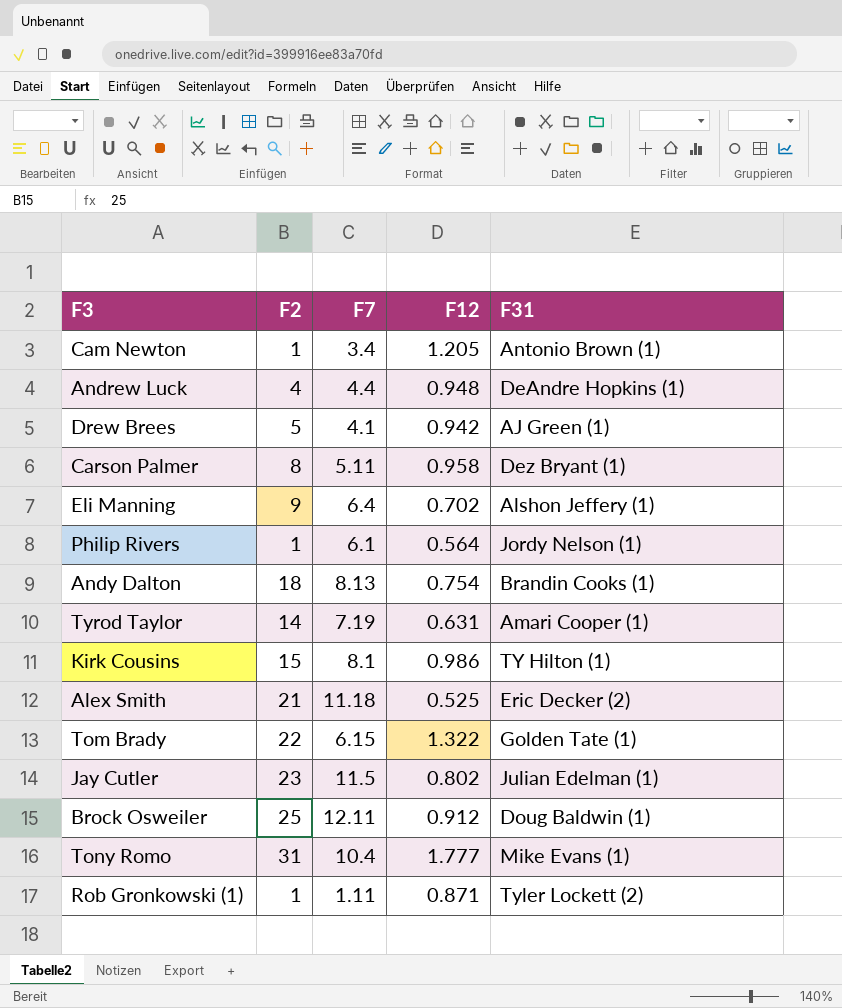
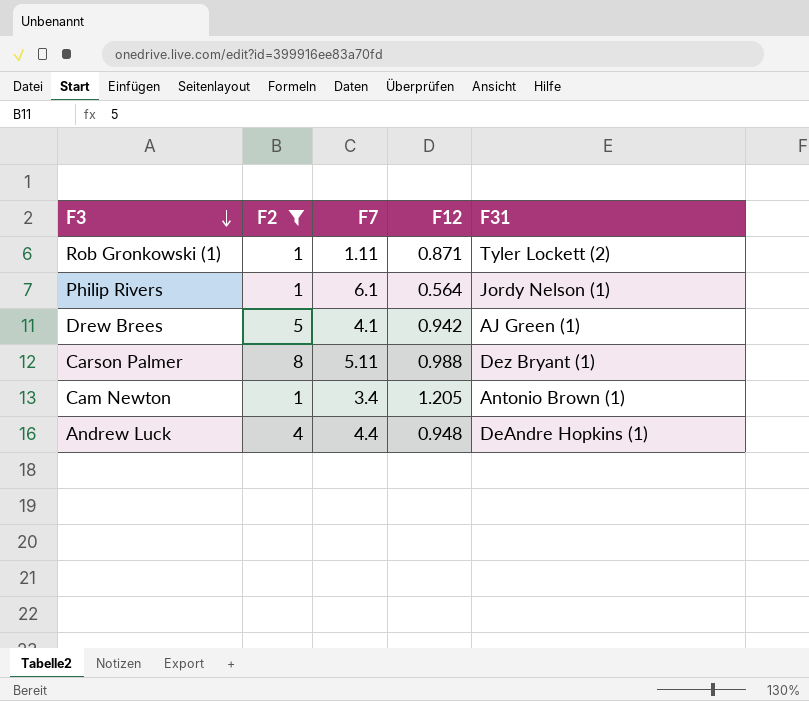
filter: none -> F2 <= 8
row order: none -> F3 descending
Carson Palmer | F12: 0.958 -> 0.988

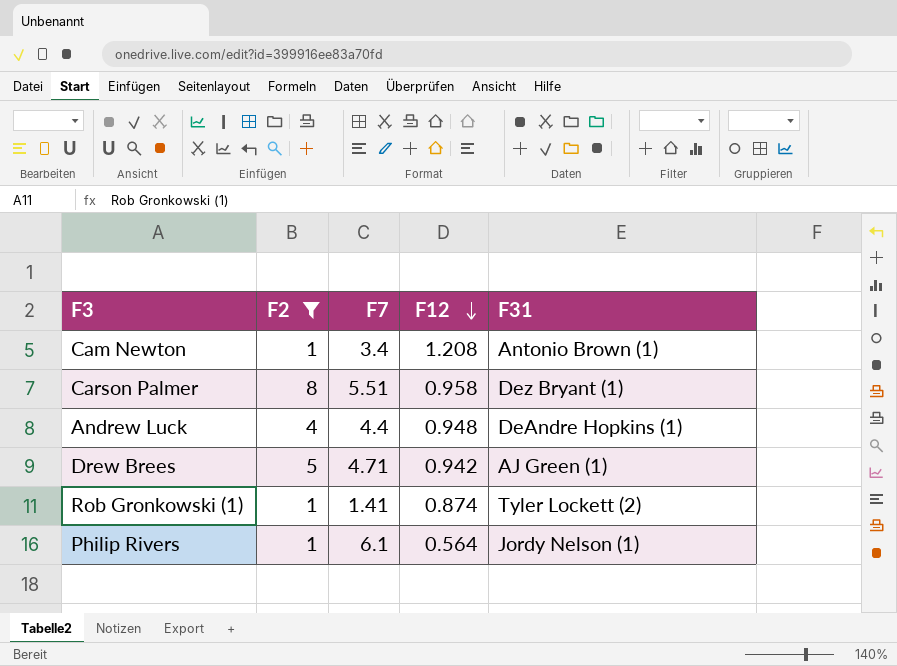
row order: F3 descending -> F12 descending
Cam Newton | F12: 1.205 -> 1.208
Carson Palmer | F7: 5.11 -> 5.51
Carson Palmer | F12: 0.988 -> 0.958
Drew Brees | F7: 4.1 -> 4.71
Rob Gronkowski (1) | F7: 1.11 -> 1.41
Rob Gronkowski (1) | F12: 0.871 -> 0.874

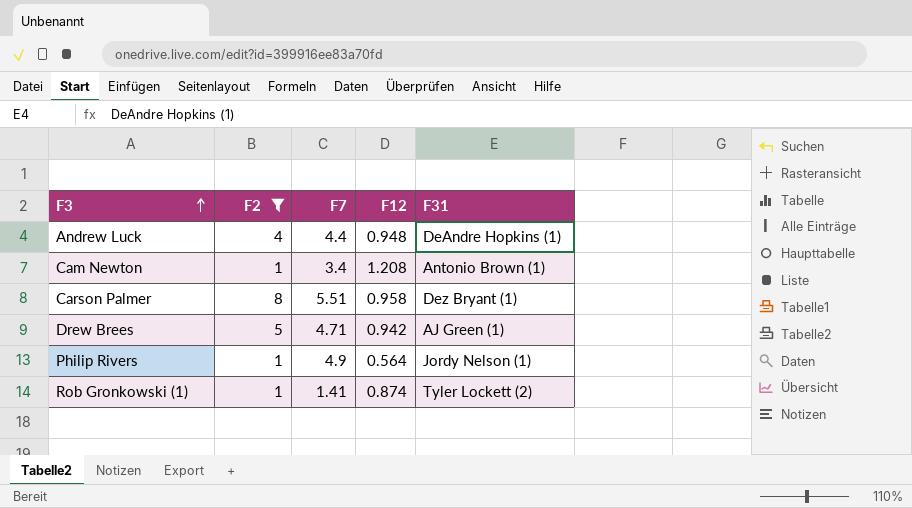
row order: F12 descending -> F3 ascending
Philip Rivers | F7: 6.1 -> 4.9

